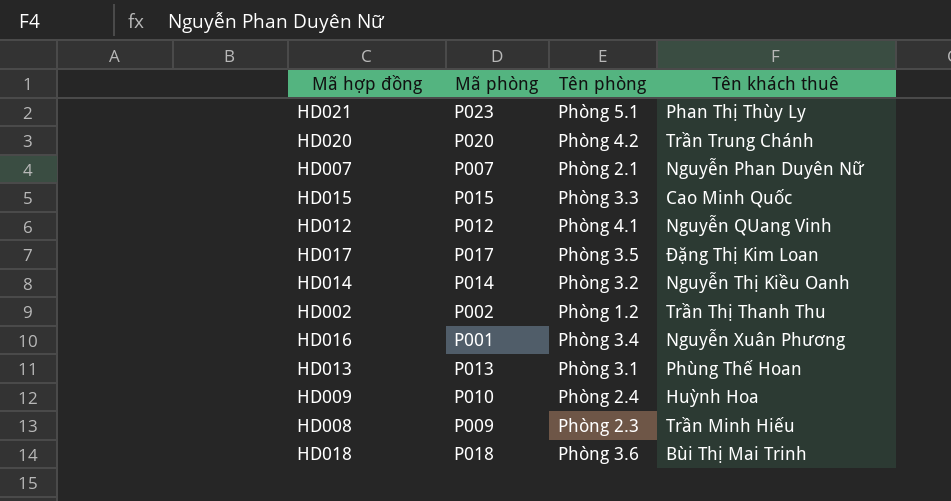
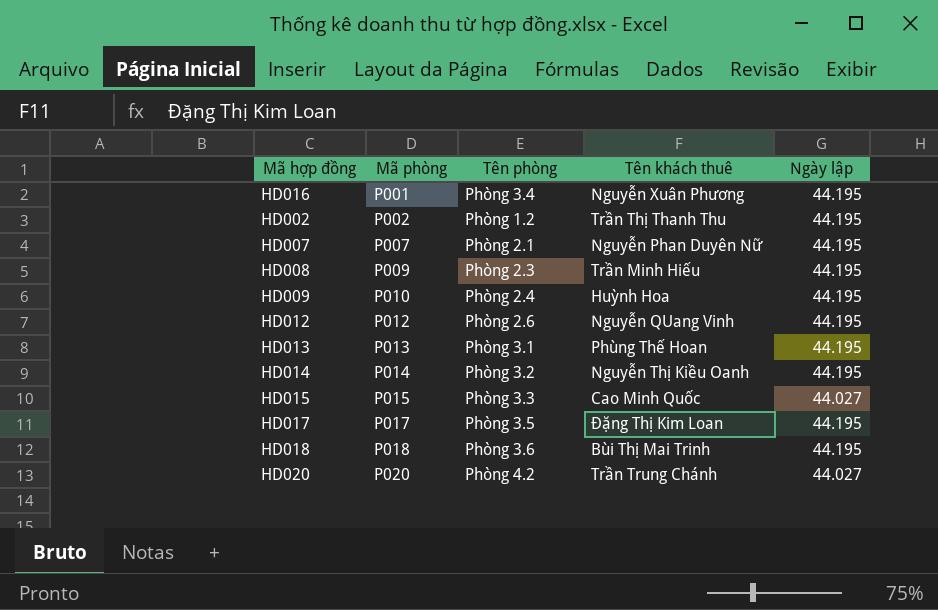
row order: none -> Mã phòng ascending
column Ngày lập | position: none -> 5
row HD021: P023 | Phòng 5.1 | Phan Thị Thùy Ly -> none
HD012 | Tên phòng: Phòng 4.1 -> Phòng 2.6

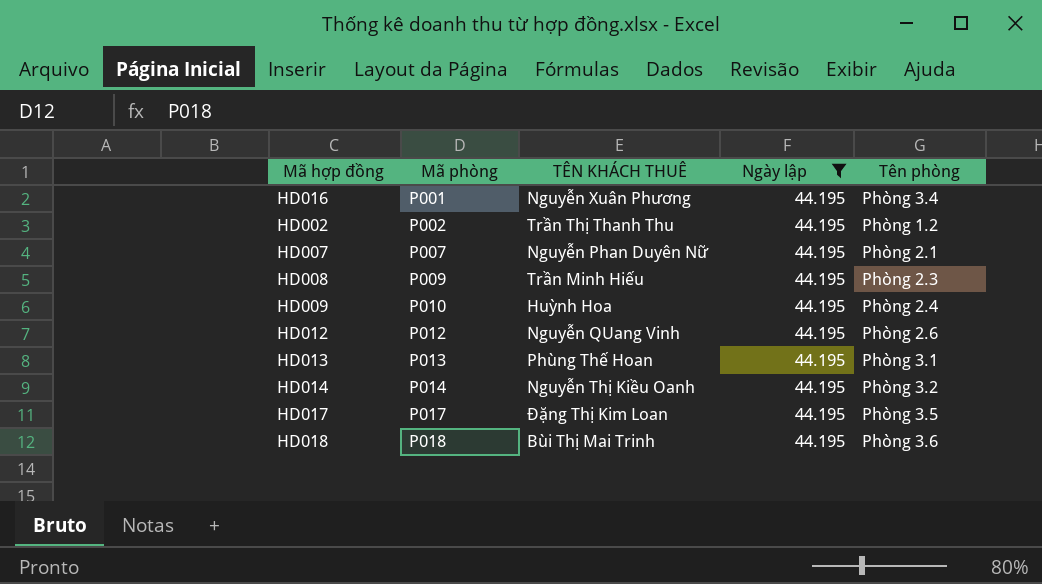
filter: none -> Ngày lập = 44.195
column name: Tên khách thuê -> TÊN KHÁCH THUÊ
column Tên phòng | position: 3 -> 5

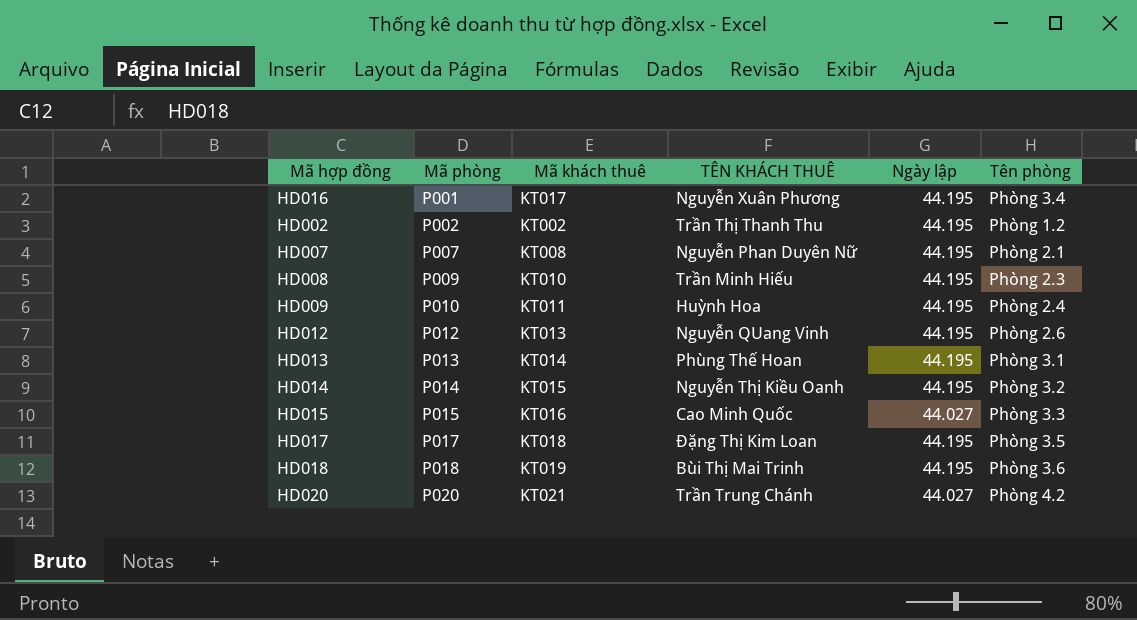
filter: Ngày lập = 44.195 -> none
column Mã khách thuê | position: none -> 3

